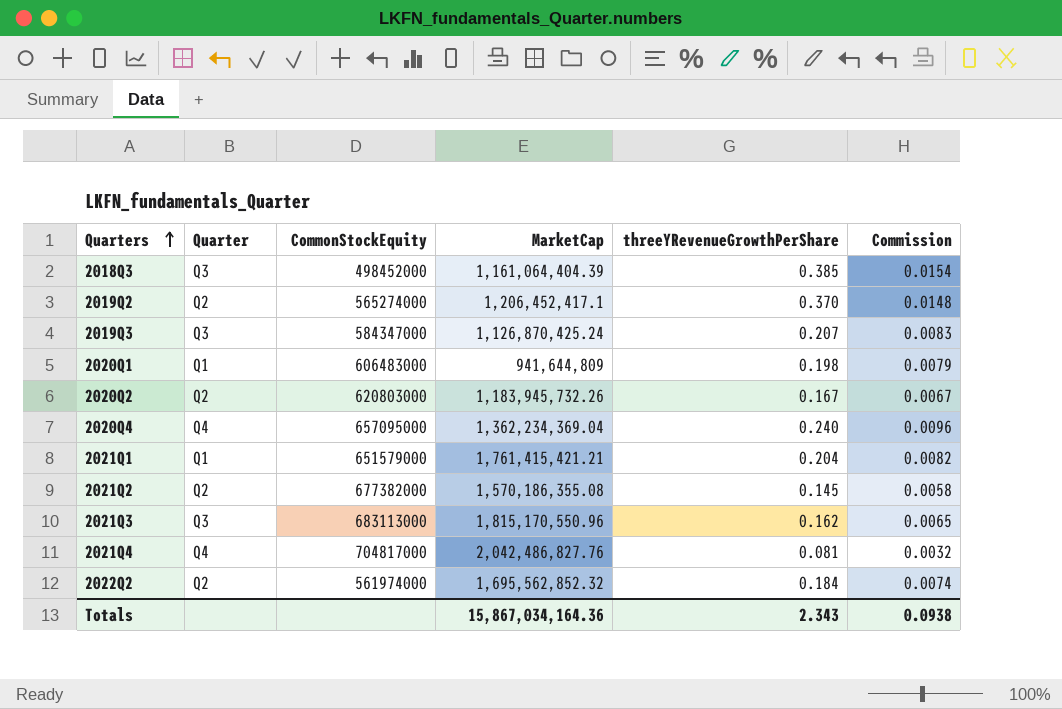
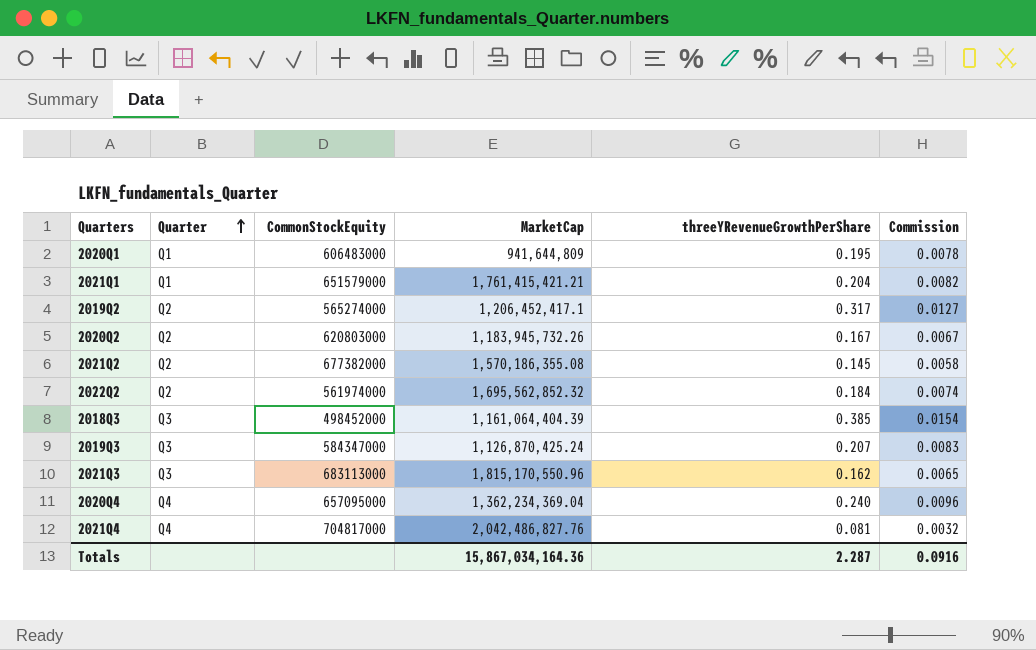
row order: Quarters ascending -> Quarter ascending
2020Q1 | threeYRevenueGrowthPerShare: 0.198 -> 0.195
2020Q1 | Commission: 0.0079 -> 0.0078
2019Q2 | threeYRevenueGrowthPerShare: 0.370 -> 0.317
2019Q2 | Commission: 0.0148 -> 0.0127
Totals | threeYRevenueGrowthPerShare: 2.343 -> 2.287
Totals | Commission: 0.0938 -> 0.0916

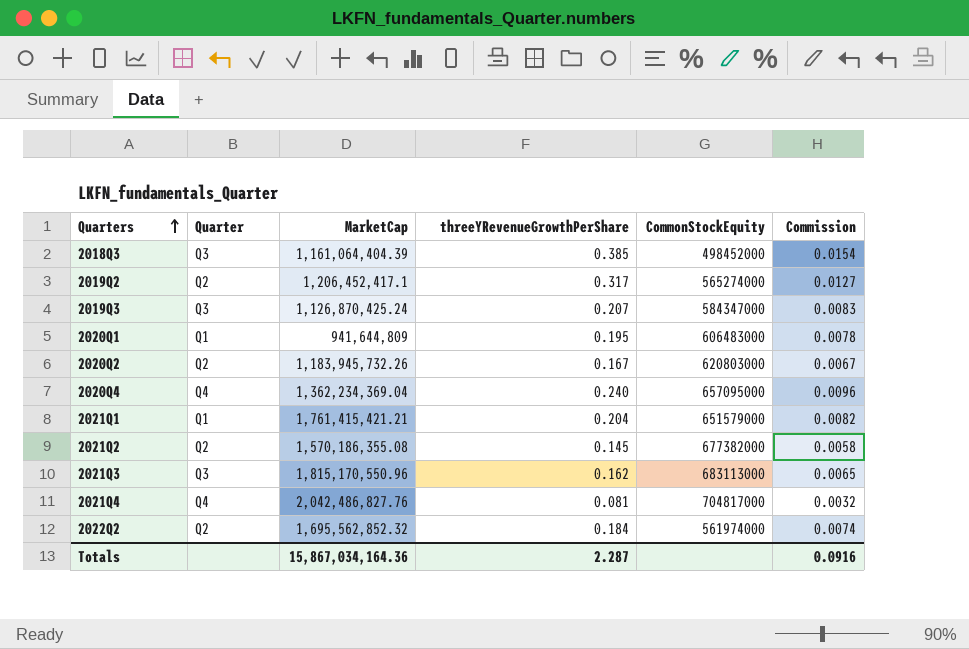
row order: Quarter ascending -> Quarters ascending
column CommonStockEquity | position: 3 -> 5

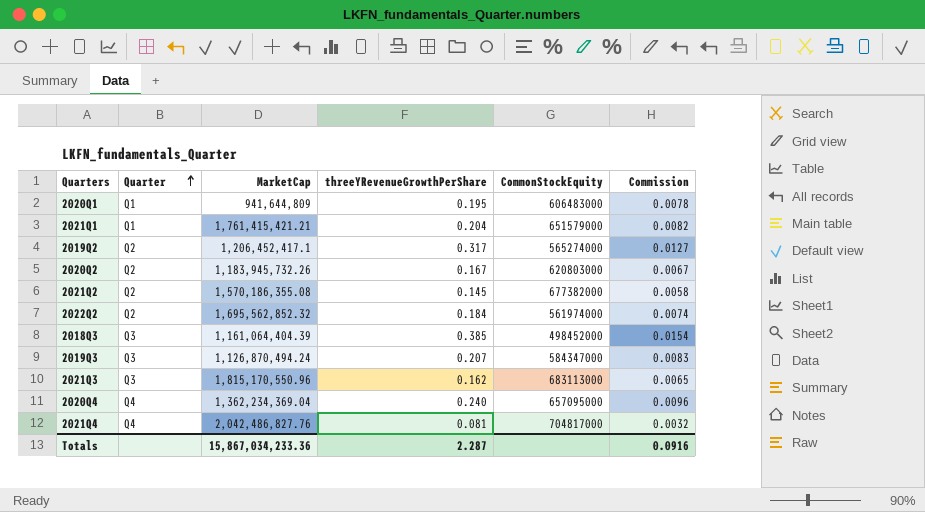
row order: Quarters ascending -> Quarter ascending
2019Q3 | MarketCap: 1,126,870,425.24 -> 1,126,870,494.24
Totals | MarketCap: 15,867,034,164.36 -> 15,867,034,233.36

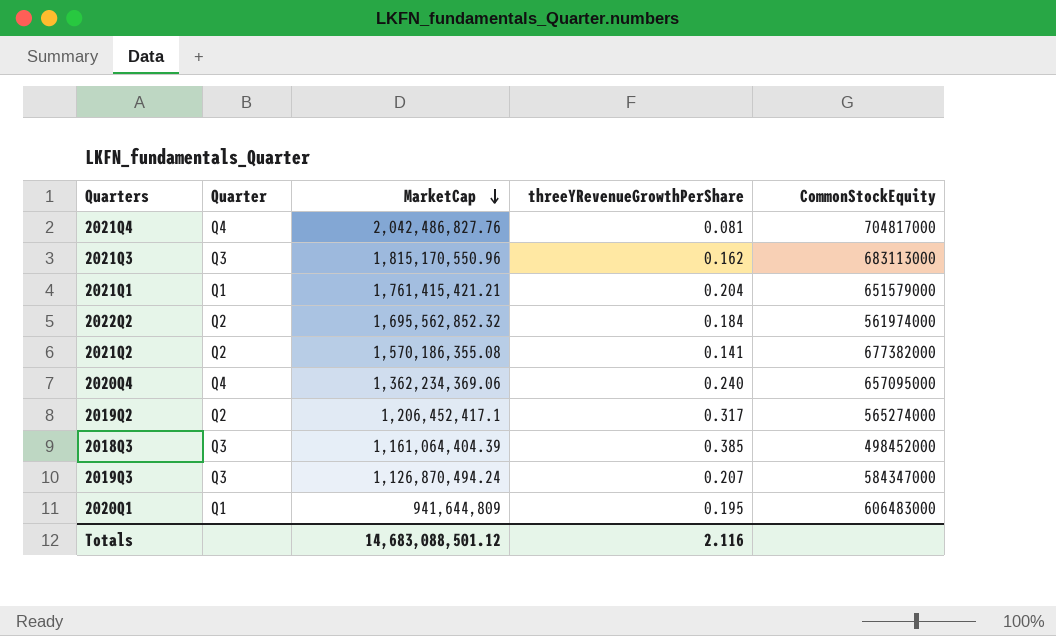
row order: Quarter ascending -> MarketCap descending
column Commission | formula: [threeYRevenueGrowthPerShare] * 0.04 -> none
row 2020Q2: Q2 | 1,183,945,732.26 | 0.167 | 620803000 | 0.0067 -> none
2021Q2 | threeYRevenueGrowthPerShare: 0.145 -> 0.141
2020Q4 | MarketCap: 1,362,234,369.04 -> 1,362,234,369.06
Totals | MarketCap: 15,867,034,233.36 -> 14,683,088,501.12
Totals | threeYRevenueGrowthPerShare: 2.287 -> 2.116

